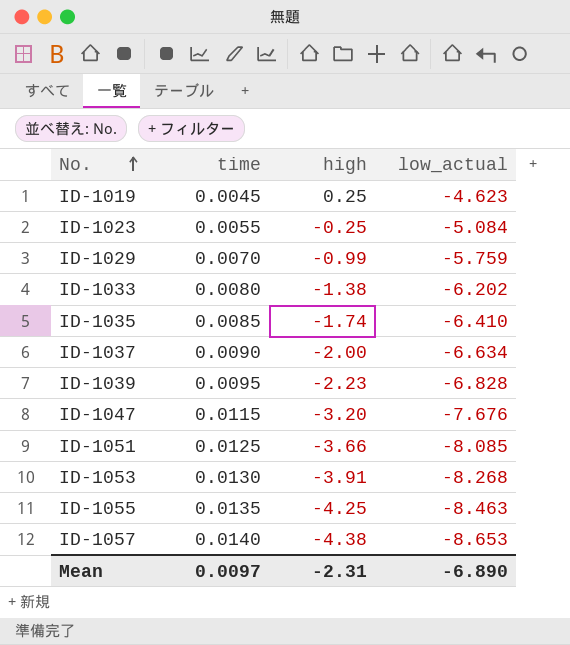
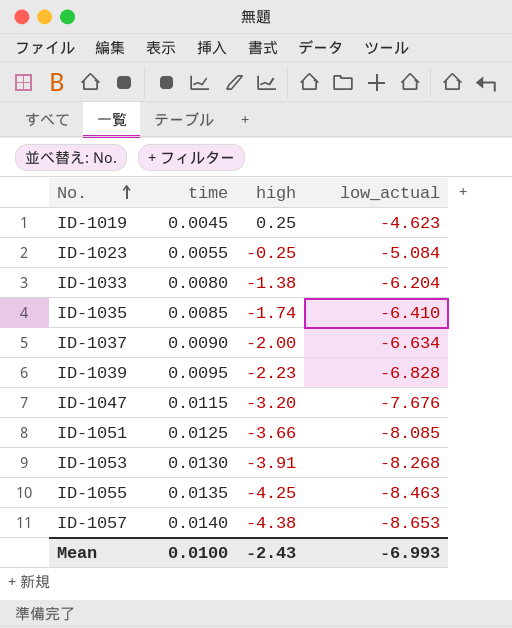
row ID-1029: 0.0070 | -0.99 | -5.759 -> none
ID-1033 | low_actual: -6.202 -> -6.204
Mean | time: 0.0097 -> 0.0100
Mean | high: -2.31 -> -2.43
Mean | low_actual: -6.890 -> -6.993

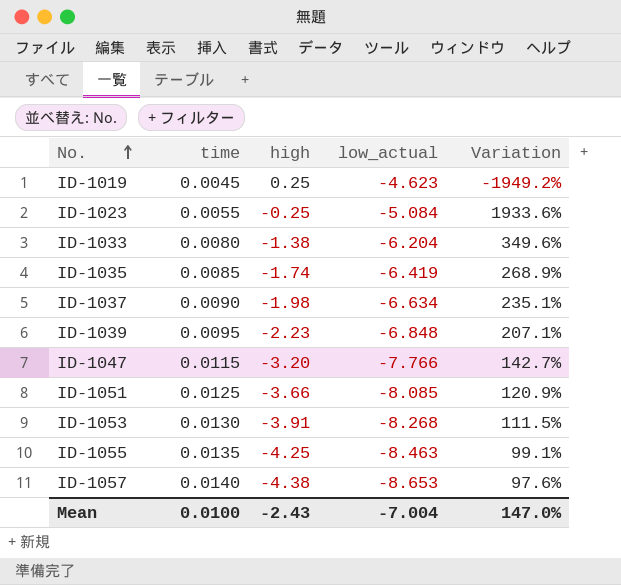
column Variation | formula: none -> ([low_actual] - [high]) / [high]
ID-1035 | low_actual: -6.410 -> -6.419
ID-1037 | high: -2.00 -> -1.98
ID-1039 | low_actual: -6.828 -> -6.848
ID-1047 | low_actual: -7.676 -> -7.766
Mean | low_actual: -6.993 -> -7.004

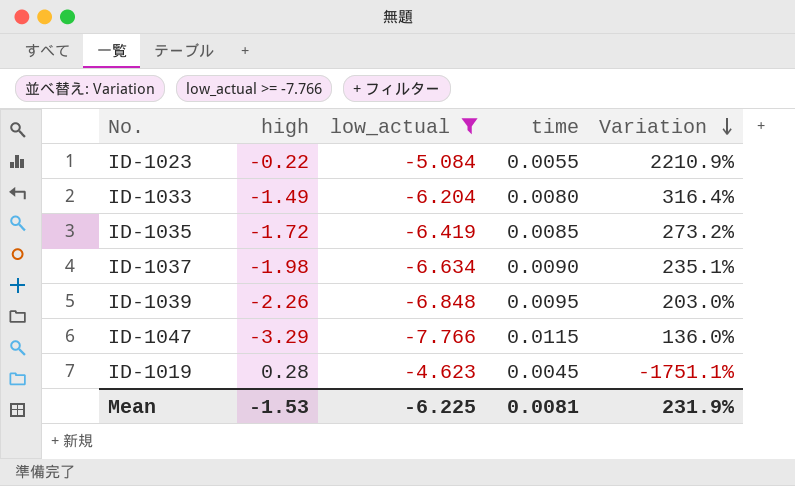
filter: none -> low_actual >= -7.766
row order: No. ascending -> Variation descending
column time | position: 2 -> 4
ID-1023 | high: -0.25 -> -0.22
ID-1023 | Variation: 1933.6% -> 2210.9%
ID-1033 | high: -1.38 -> -1.49
ID-1033 | Variation: 349.6% -> 316.4%
ID-1035 | high: -1.74 -> -1.72
ID-1035 | Variation: 268.9% -> 273.2%
ID-1039 | high: -2.23 -> -2.26
ID-1039 | Variation: 207.1% -> 203.0%
ID-1047 | high: -3.20 -> -3.29
ID-1047 | Variation: 142.7% -> 136.0%
ID-1019 | high: 0.25 -> 0.28
ID-1019 | Variation: -1949.2% -> -1751.1%
Mean | high: -2.43 -> -1.53
Mean | low_actual: -7.004 -> -6.225
Mean | time: 0.0100 -> 0.0081
Mean | Variation: 147.0% -> 231.9%

